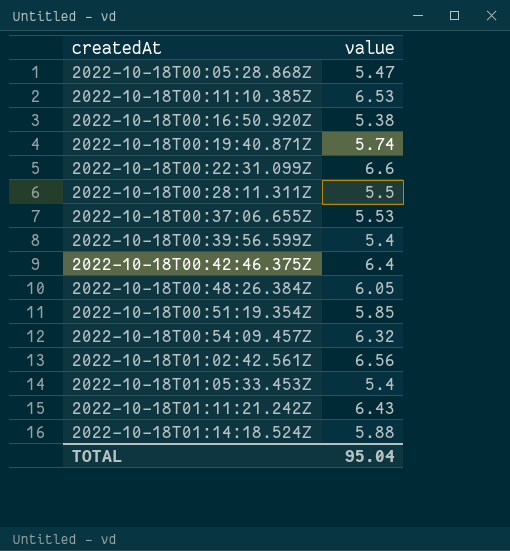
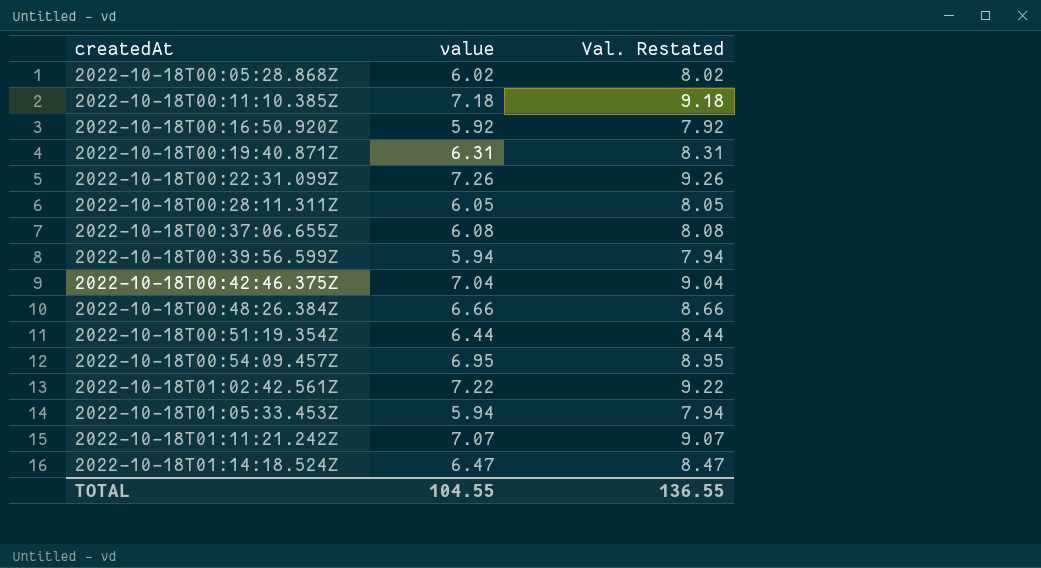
column Val. Restated | formula: none -> [value] + 2
2022-10-18T00:05:28.868Z | value: 5.47 -> 6.02
2022-10-18T00:11:10.385Z | value: 6.53 -> 7.18
2022-10-18T00:16:50.920Z | value: 5.38 -> 5.92
2022-10-18T00:19:40.871Z | value: 5.74 -> 6.31
2022-10-18T00:22:31.099Z | value: 6.6 -> 7.26
2022-10-18T00:28:11.311Z | value: 5.5 -> 6.05
2022-10-18T00:37:06.655Z | value: 5.53 -> 6.08
2022-10-18T00:39:56.599Z | value: 5.4 -> 5.94
2022-10-18T00:42:46.375Z | value: 6.4 -> 7.04
2022-10-18T00:48:26.384Z | value: 6.05 -> 6.66
2022-10-18T00:51:19.354Z | value: 5.85 -> 6.44
2022-10-18T00:54:09.457Z | value: 6.32 -> 6.95
2022-10-18T01:02:42.561Z | value: 6.56 -> 7.22
2022-10-18T01:05:33.453Z | value: 5.4 -> 5.94
2022-10-18T01:11:21.242Z | value: 6.43 -> 7.07
2022-10-18T01:14:18.524Z | value: 5.88 -> 6.47
TOTAL | value: 95.04 -> 104.55

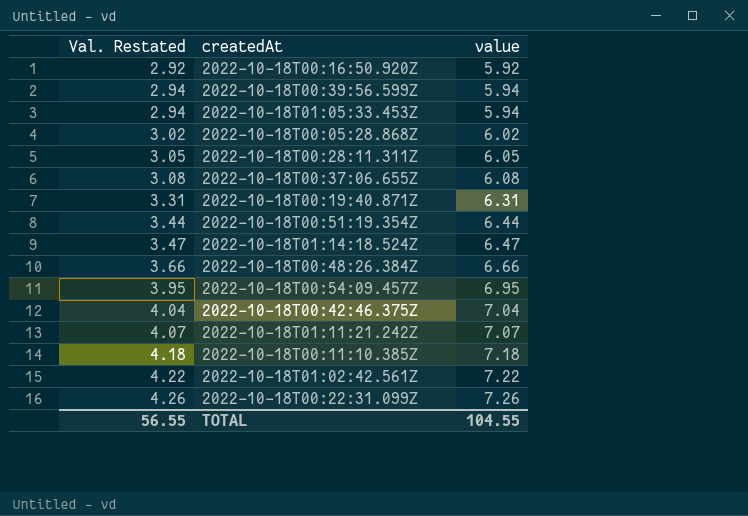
row order: createdAt ascending -> Val. Restated ascending
column Val. Restated | formula: [value] + 2 -> [value] - 3
column Val. Restated | position: 3 -> 1
TOTAL | Val. Restated: 136.55 -> 56.55

